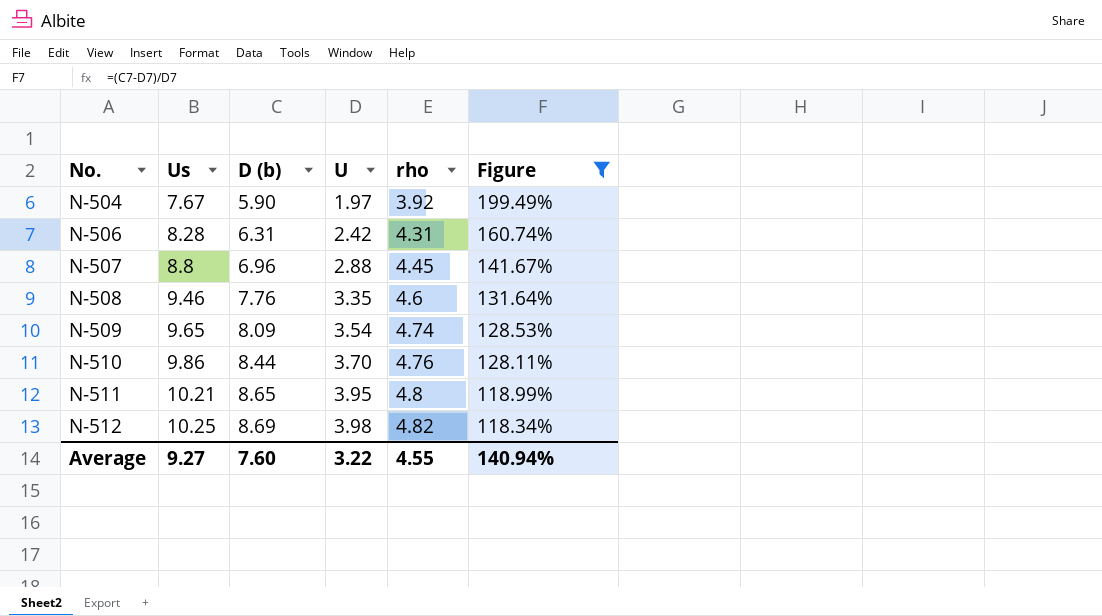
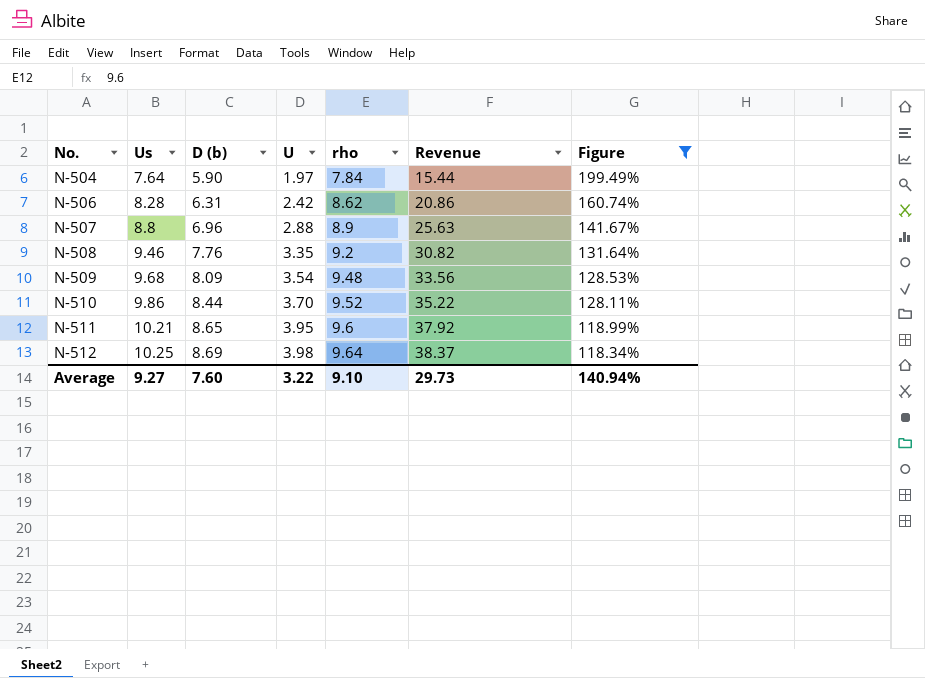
column Revenue | formula: none -> [U] * [rho]
N-504 | Us: 7.67 -> 7.64
N-504 | rho: 3.92 -> 7.84
N-506 | rho: 4.31 -> 8.62
N-507 | rho: 4.45 -> 8.9
N-508 | rho: 4.6 -> 9.2
N-509 | Us: 9.65 -> 9.68
N-509 | rho: 4.74 -> 9.48
N-510 | rho: 4.76 -> 9.52
N-511 | rho: 4.8 -> 9.6
N-512 | rho: 4.82 -> 9.64
Average | rho: 4.55 -> 9.10

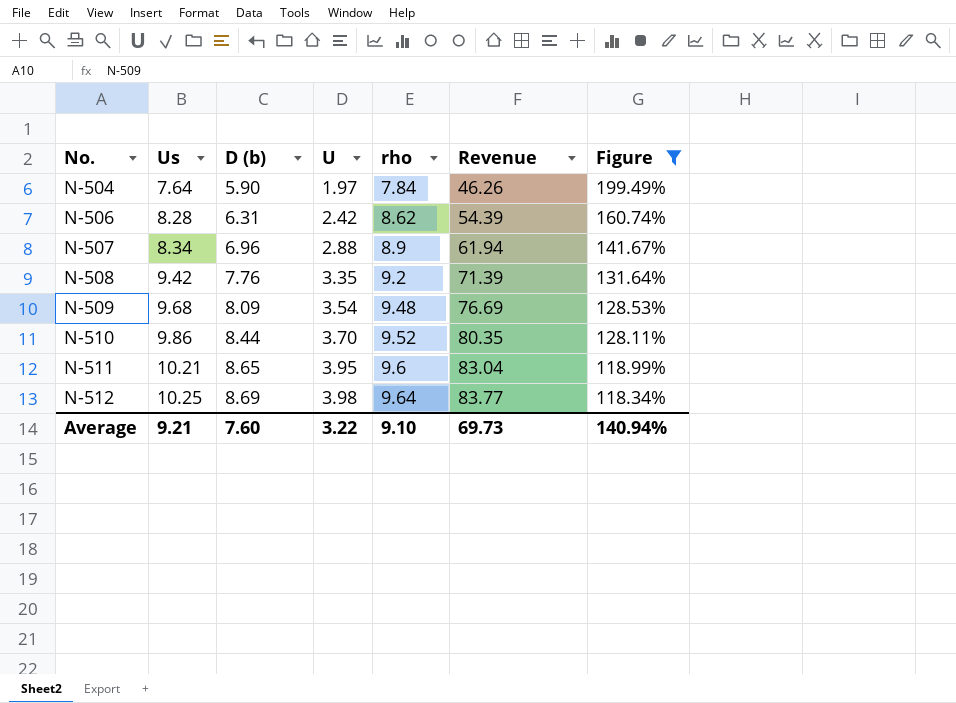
column Revenue | formula: [U] * [rho] -> [D (b)] * [rho]
N-507 | Us: 8.8 -> 8.34
N-508 | Us: 9.46 -> 9.42
Average | Us: 9.27 -> 9.21
Average | Revenue: 29.73 -> 69.73

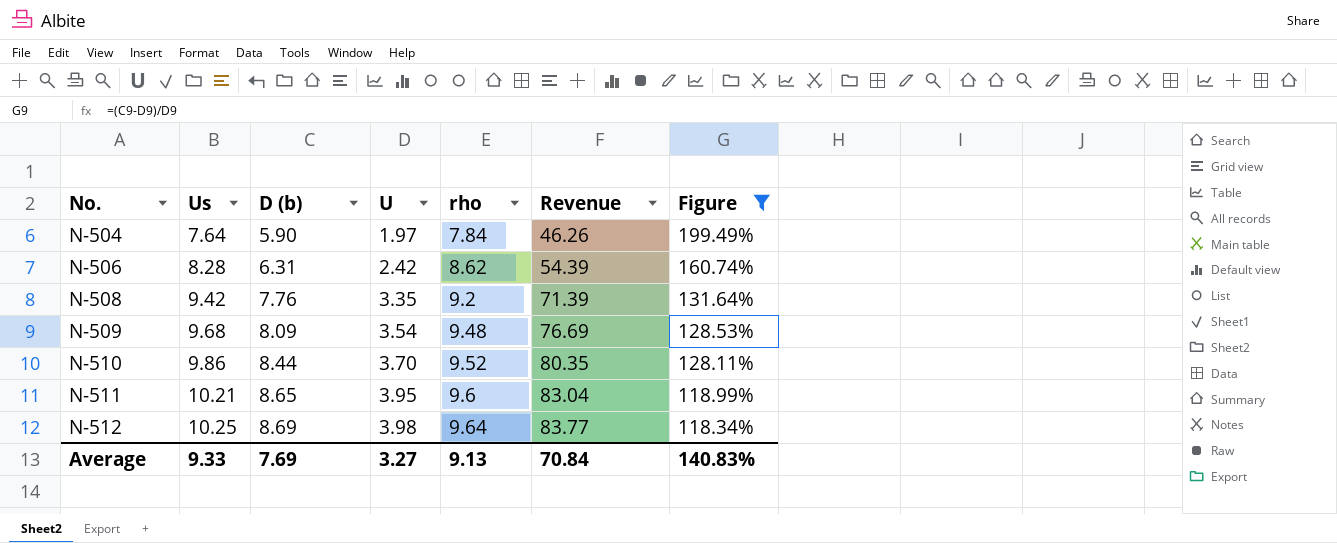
row N-507: 8.34 | 6.96 | 2.88 | 8.9 | 61.94 | 141.67% -> none
Average | Us: 9.21 -> 9.33
Average | D (b): 7.60 -> 7.69
Average | U: 3.22 -> 3.27
Average | rho: 9.10 -> 9.13
Average | Revenue: 69.73 -> 70.84
Average | Figure: 140.94% -> 140.83%

